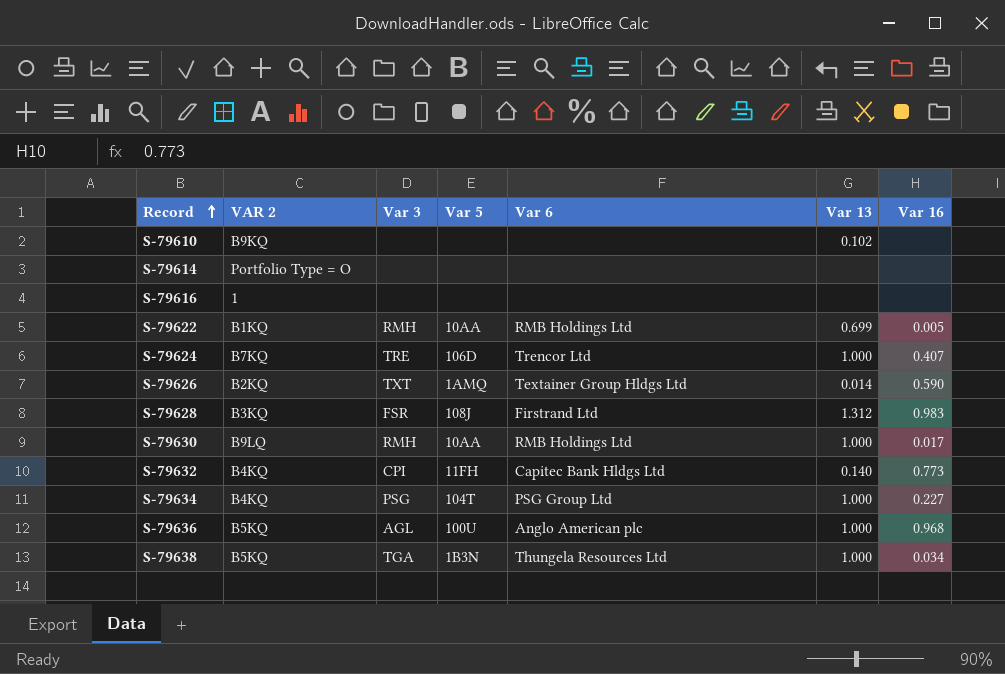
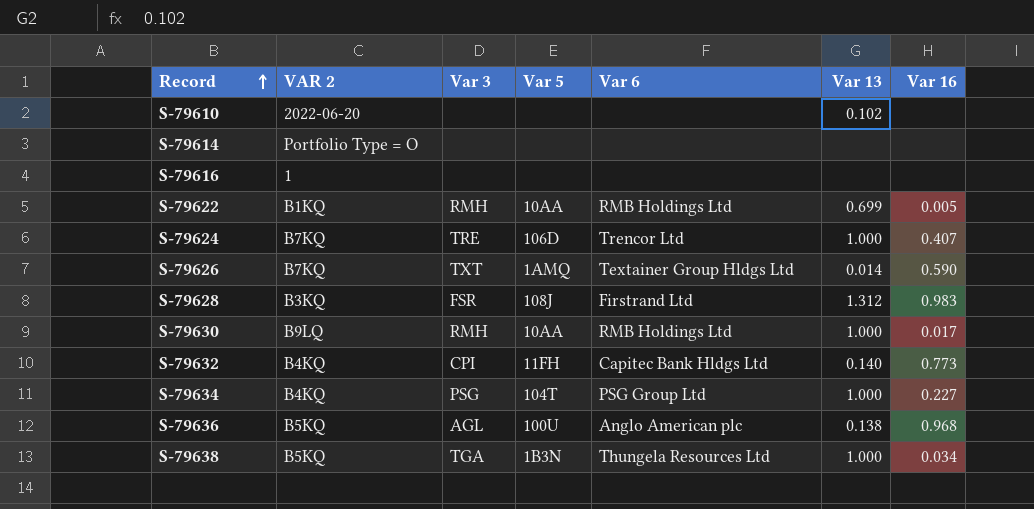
S-79610 | VAR 2: B9KQ -> 2022-06-20
S-79626 | VAR 2: B2KQ -> B7KQ
S-79636 | Var 13: 1.000 -> 0.138

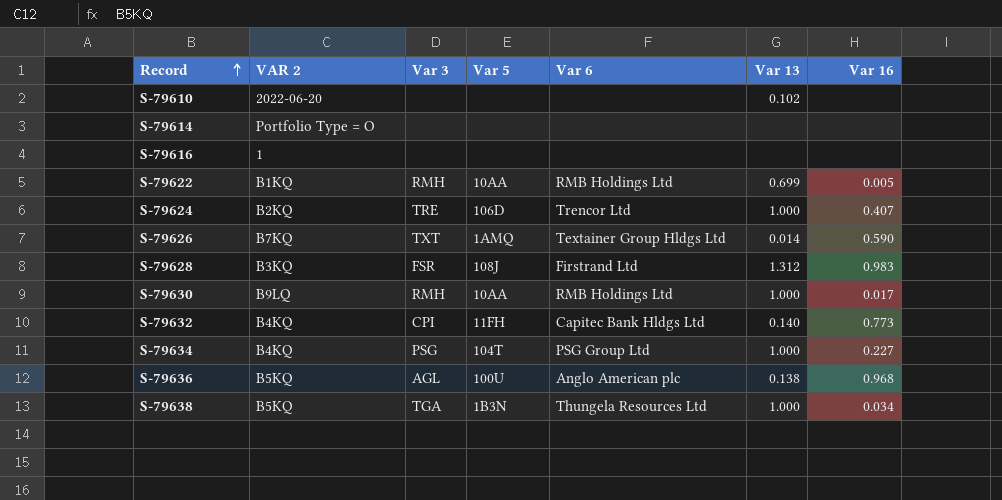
S-79624 | VAR 2: B7KQ -> B2KQ

